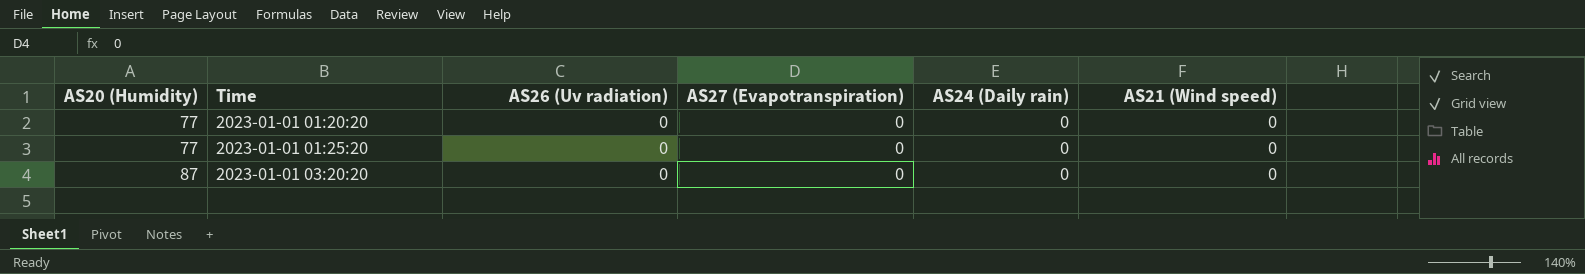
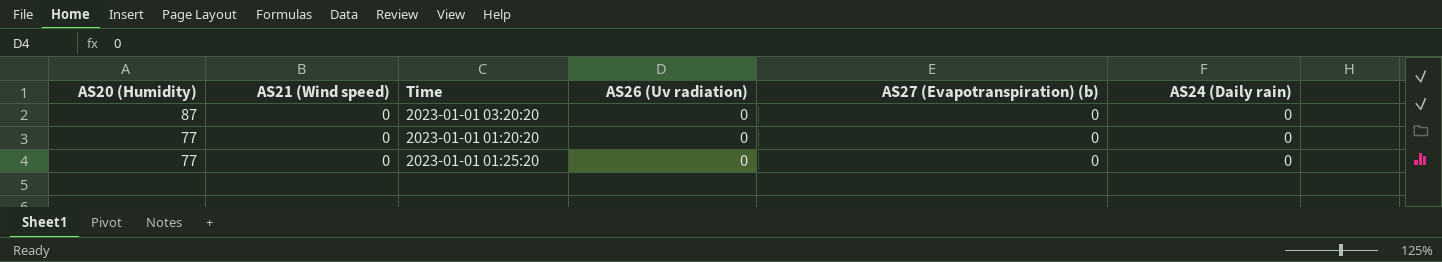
row order: AS20 (Humidity) ascending -> AS20 (Humidity) descending
column AS21 (Wind speed) | position: 6 -> 2
column name: AS27 (Evapotranspiration) -> AS27 (Evapotranspiration) (b)

